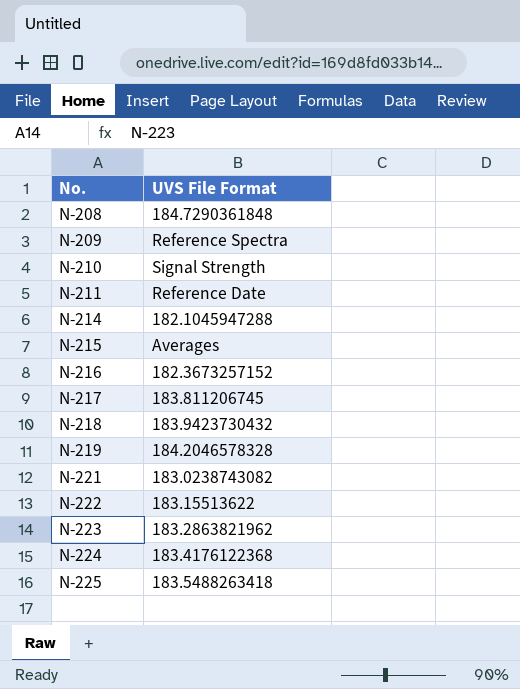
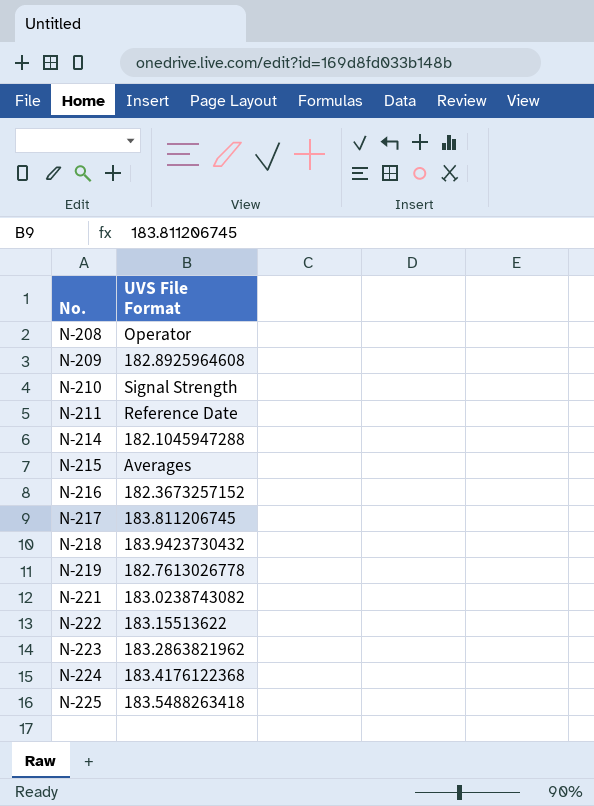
N-208 | UVS File Format: 184.7290361848 -> Operator
N-209 | UVS File Format: Reference Spectra -> 182.8925964608
N-219 | UVS File Format: 184.2046578328 -> 182.7613026778

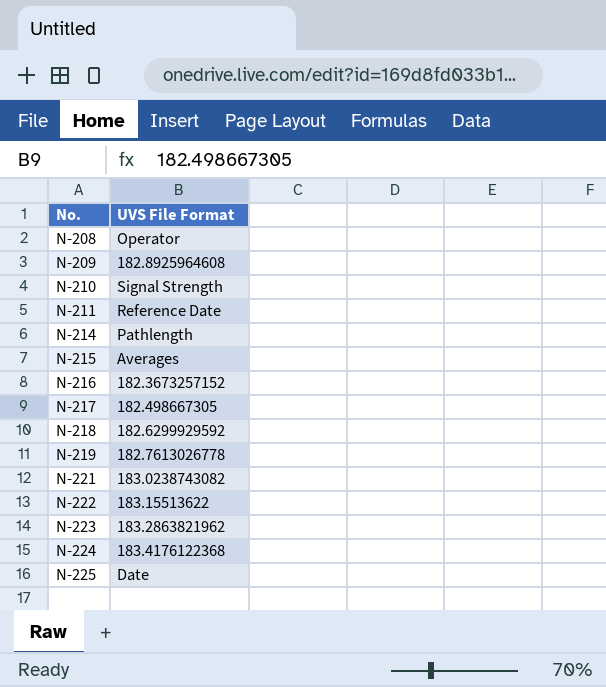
N-214 | UVS File Format: 182.1045947288 -> Pathlength
N-217 | UVS File Format: 183.811206745 -> 182.498667305
N-218 | UVS File Format: 183.9423730432 -> 182.6299929592
N-225 | UVS File Format: 183.5488263418 -> Date

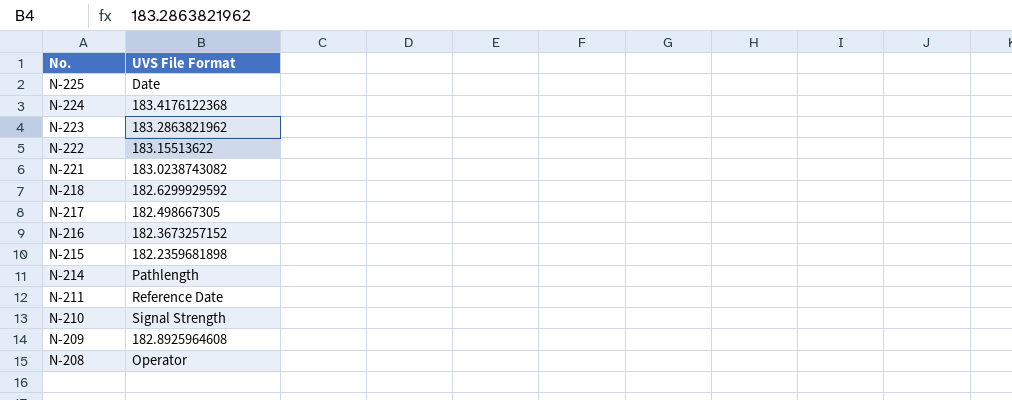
row order: No. ascending -> No. descending
row N-219: 182.7613026778 -> none
N-215 | UVS File Format: Averages -> 182.2359681898

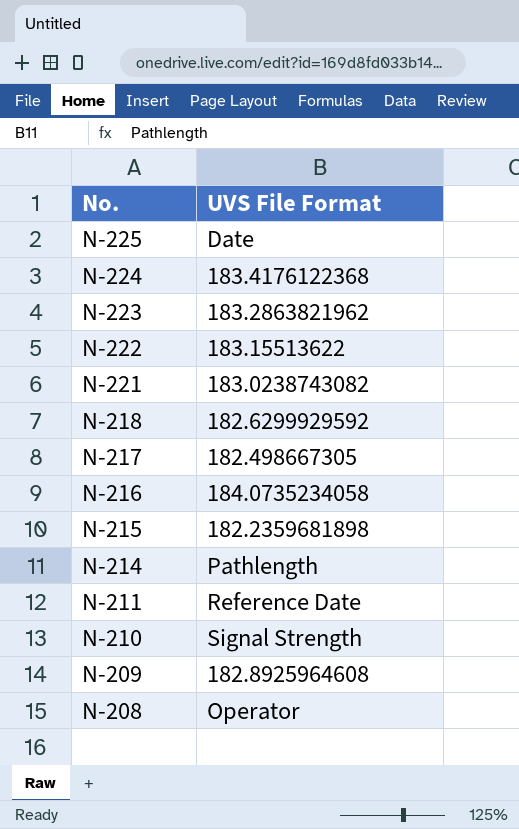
N-216 | UVS File Format: 182.3673257152 -> 184.0735234058

